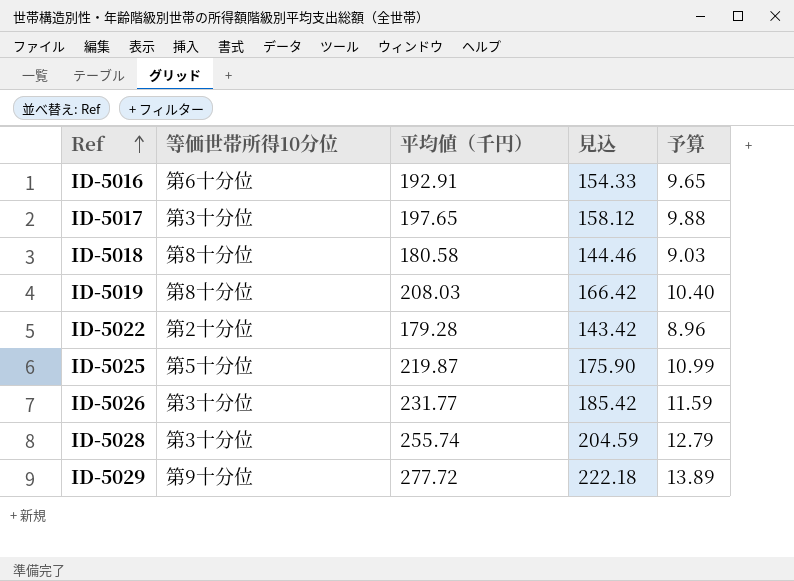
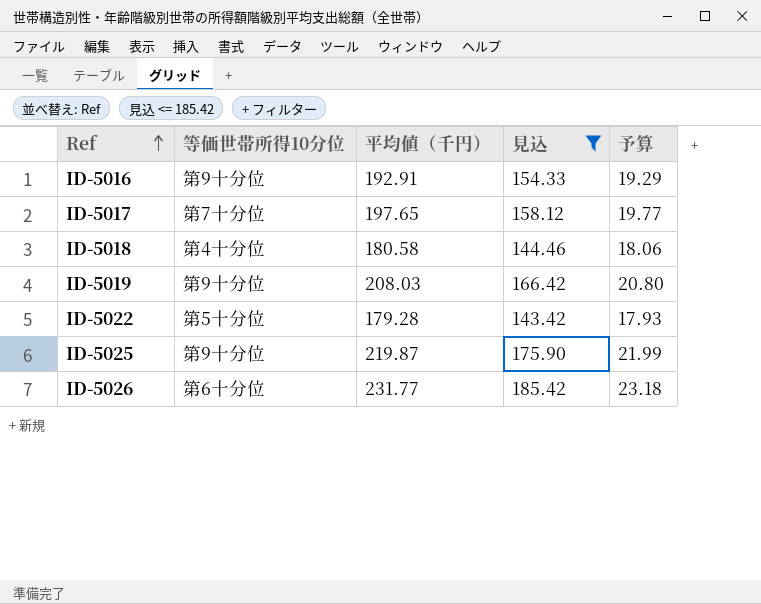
filter: none -> 見込 <= 185.42
column 予算 | formula: [平均値（千円）] * 0.05 -> [平均値（千円）] * 0.1
ID-5016 | 等価世帯所得10分位: 第6十分位 -> 第9十分位
ID-5017 | 等価世帯所得10分位: 第3十分位 -> 第7十分位
ID-5018 | 等価世帯所得10分位: 第8十分位 -> 第4十分位
ID-5019 | 等価世帯所得10分位: 第8十分位 -> 第9十分位
ID-5022 | 等価世帯所得10分位: 第2十分位 -> 第5十分位
ID-5025 | 等価世帯所得10分位: 第5十分位 -> 第9十分位
ID-5026 | 等価世帯所得10分位: 第3十分位 -> 第6十分位

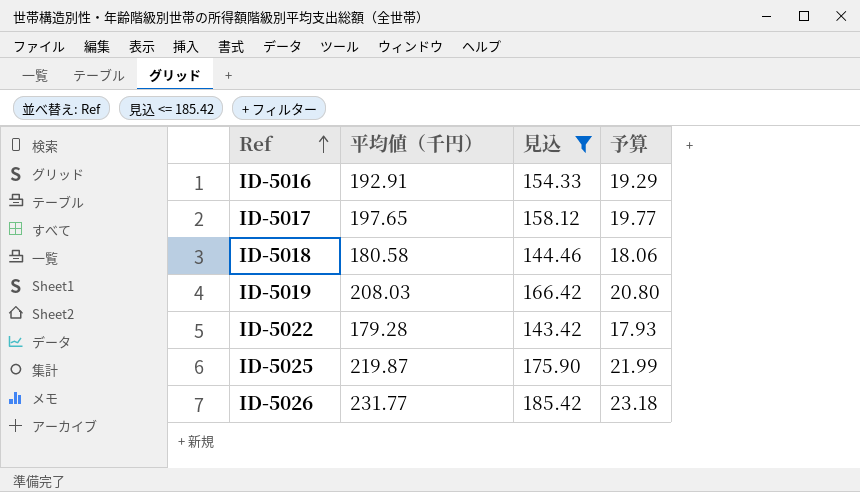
column 等価世帯所得10分位 | position: 2 -> none

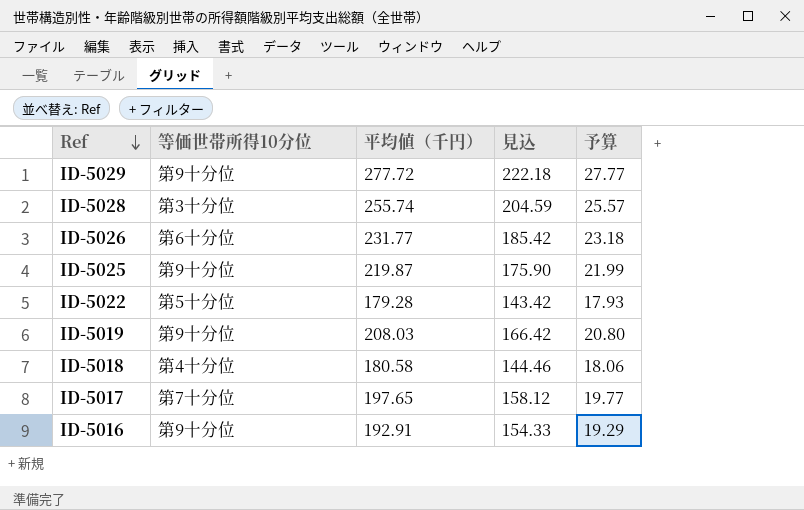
filter: 見込 <= 185.42 -> none
row order: Ref ascending -> Ref descending
column 等価世帯所得10分位 | position: none -> 2

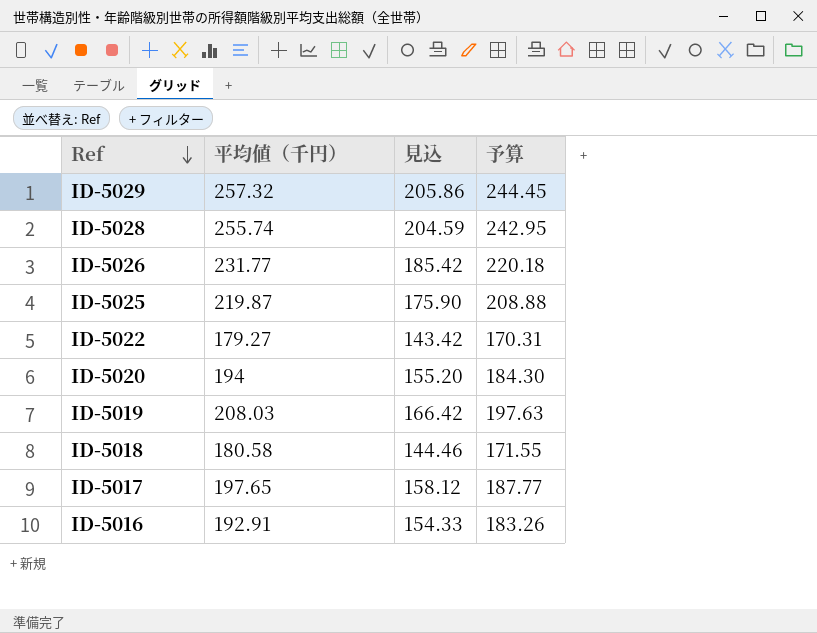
column 等価世帯所得10分位 | position: 2 -> none
column 予算 | formula: [平均値（千円）] * 0.1 -> [平均値（千円）] * 0.95
ID-5029 | 平均値（千円）: 277.72 -> 257.32
ID-5029 | 見込: 222.18 -> 205.86
ID-5022 | 平均値（千円）: 179.28 -> 179.27
row ID-5020: none -> 194 | 155.20 | 184.30

